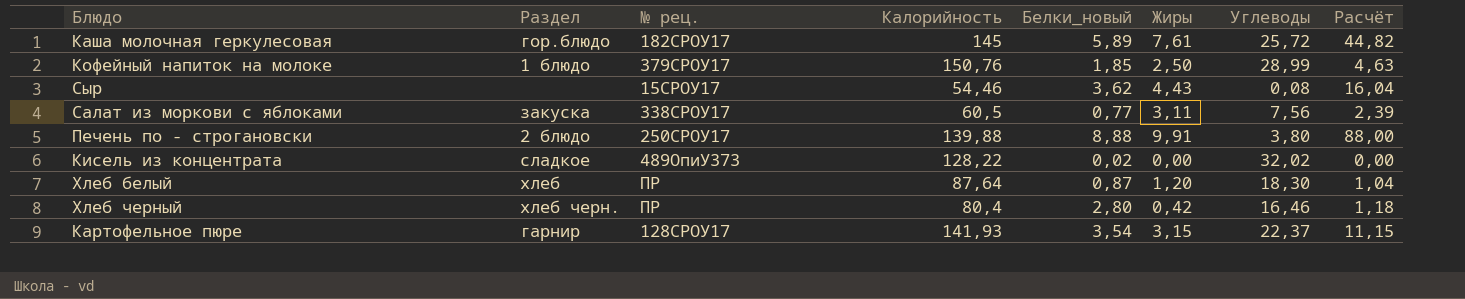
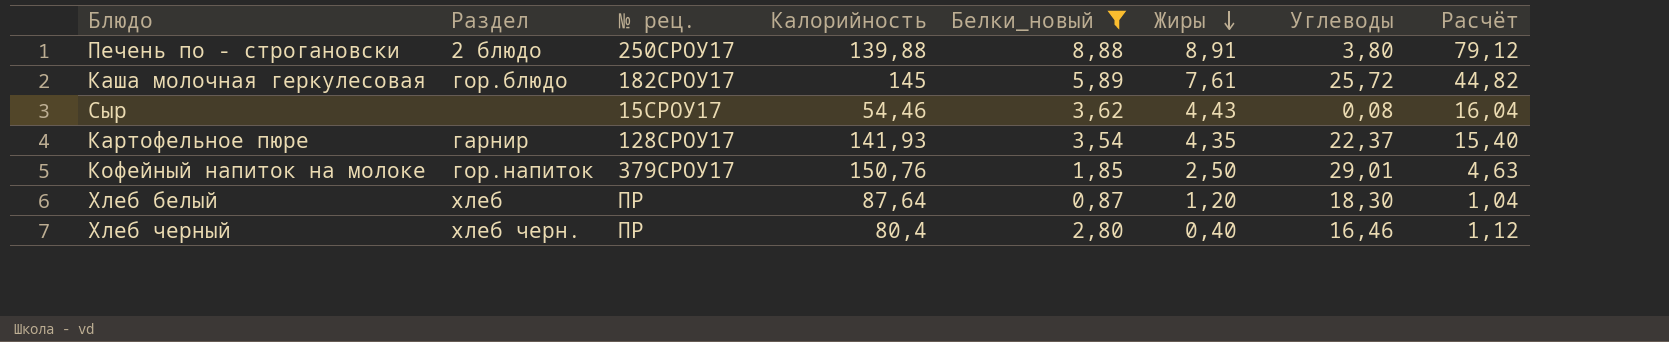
filter: none -> Белки_новый >= 0,87
row order: none -> Жиры descending
Печень по - строгановски | Жиры: 9,91 -> 8,91
Печень по - строгановски | Расчёт: 88,00 -> 79,12
Картофельное пюре | Жиры: 3,15 -> 4,35
Картофельное пюре | Расчёт: 11,15 -> 15,40
Кофейный напиток на молоке | Раздел: 1 блюдо -> гор.напиток
Кофейный напиток на молоке | Углеводы: 28,99 -> 29,01
Хлеб черный | Жиры: 0,42 -> 0,40
Хлеб черный | Расчёт: 1,18 -> 1,12

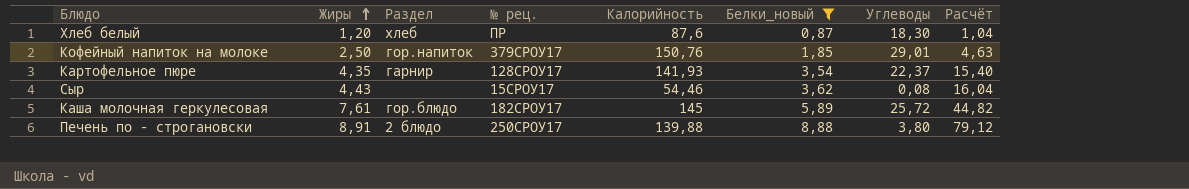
row order: Жиры descending -> Жиры ascending
column Жиры | position: 6 -> 2
row Хлеб черный: хлеб черн. | ПР | 80,4 | 2,80 | 0,40 | 16,46 | 1,12 -> none
Хлеб белый | Калорийность: 87,64 -> 87,6

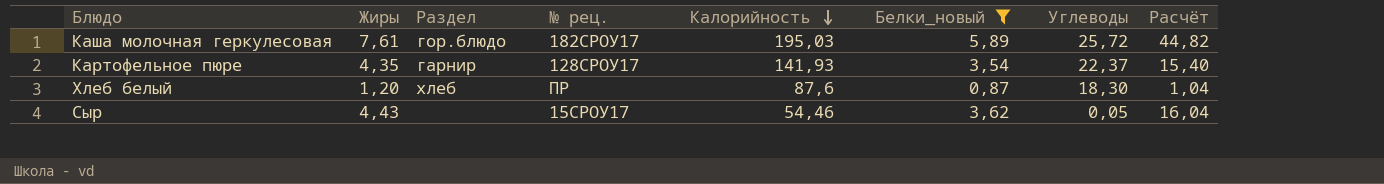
row order: Жиры ascending -> Калорийность descending
row Кофейный напиток на молоке: 2,50 | гор.напиток | 379СРОУ17 | 150,76 | 1,85 | 29,01 | 4,63 -> none
row Печень по - строгановски: 8,91 | 2 блюдо | 250СРОУ17 | 139,88 | 8,88 | 3,80 | 79,12 -> none
Каша молочная геркулесовая | Калорийность: 145 -> 195,03
Сыр | Углеводы: 0,08 -> 0,05

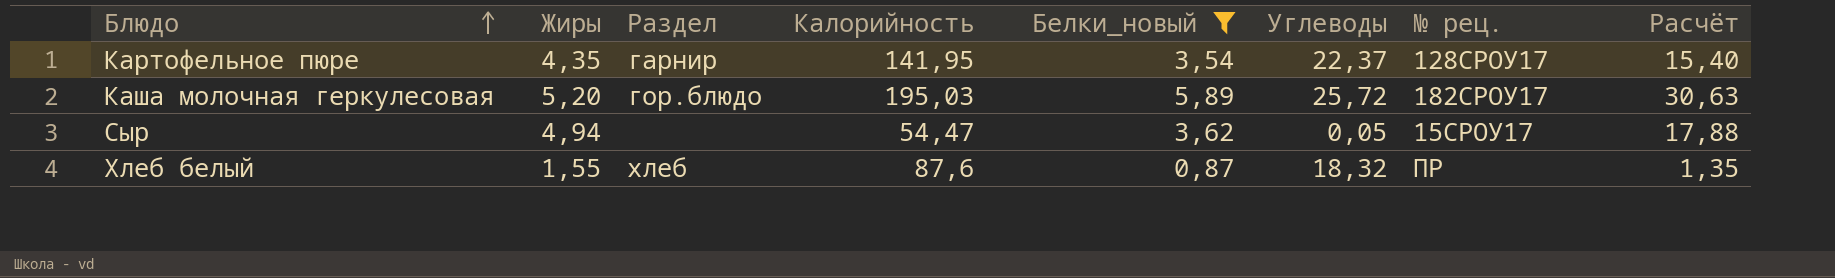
row order: Калорийность descending -> Блюдо ascending
column № рец. | position: 4 -> 7
Картофельное пюре | Калорийность: 141,93 -> 141,95
Каша молочная геркулесовая | Жиры: 7,61 -> 5,20
Каша молочная геркулесовая | Расчёт: 44,82 -> 30,63
Сыр | Жиры: 4,43 -> 4,94
Сыр | Калорийность: 54,46 -> 54,47
Сыр | Расчёт: 16,04 -> 17,88
Хлеб белый | Жиры: 1,20 -> 1,55
Хлеб белый | Углеводы: 18,30 -> 18,32
Хлеб белый | Расчёт: 1,04 -> 1,35

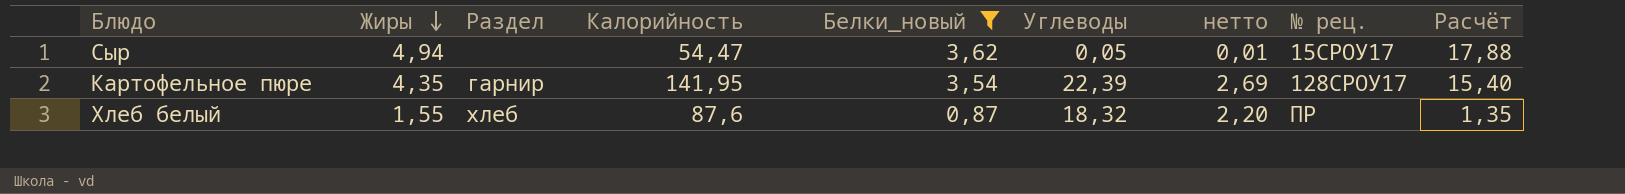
row order: Блюдо ascending -> Жиры descending
column нетто | formula: none -> [Углеводы] * 0,12
row Каша молочная геркулесовая: 5,20 | гор.блюдо | 195,03 | 5,89 | 25,72 | 182СРОУ17 | 30,63 -> none
Картофельное пюре | Углеводы: 22,37 -> 22,39

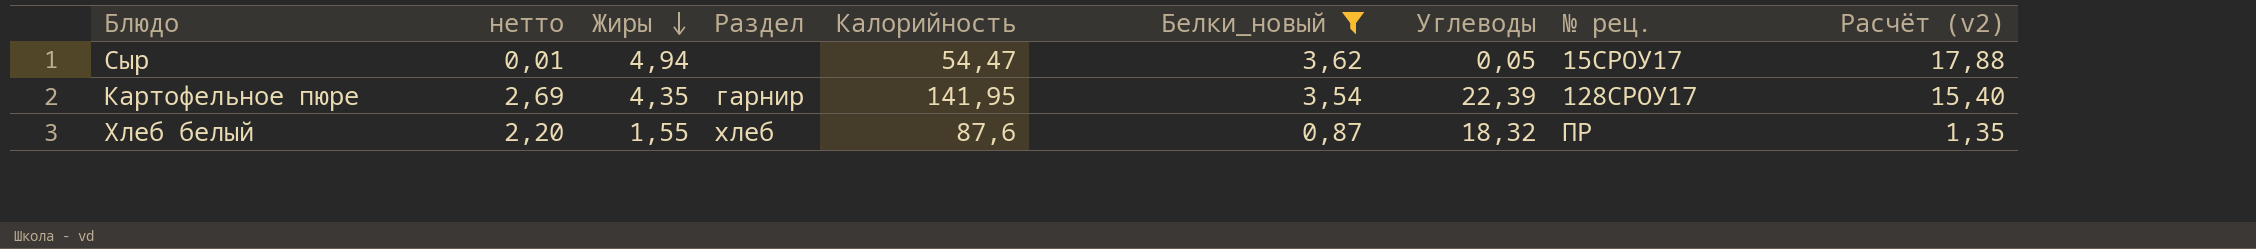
column нетто | position: 7 -> 2
column name: Расчёт -> Расчёт (v2)

